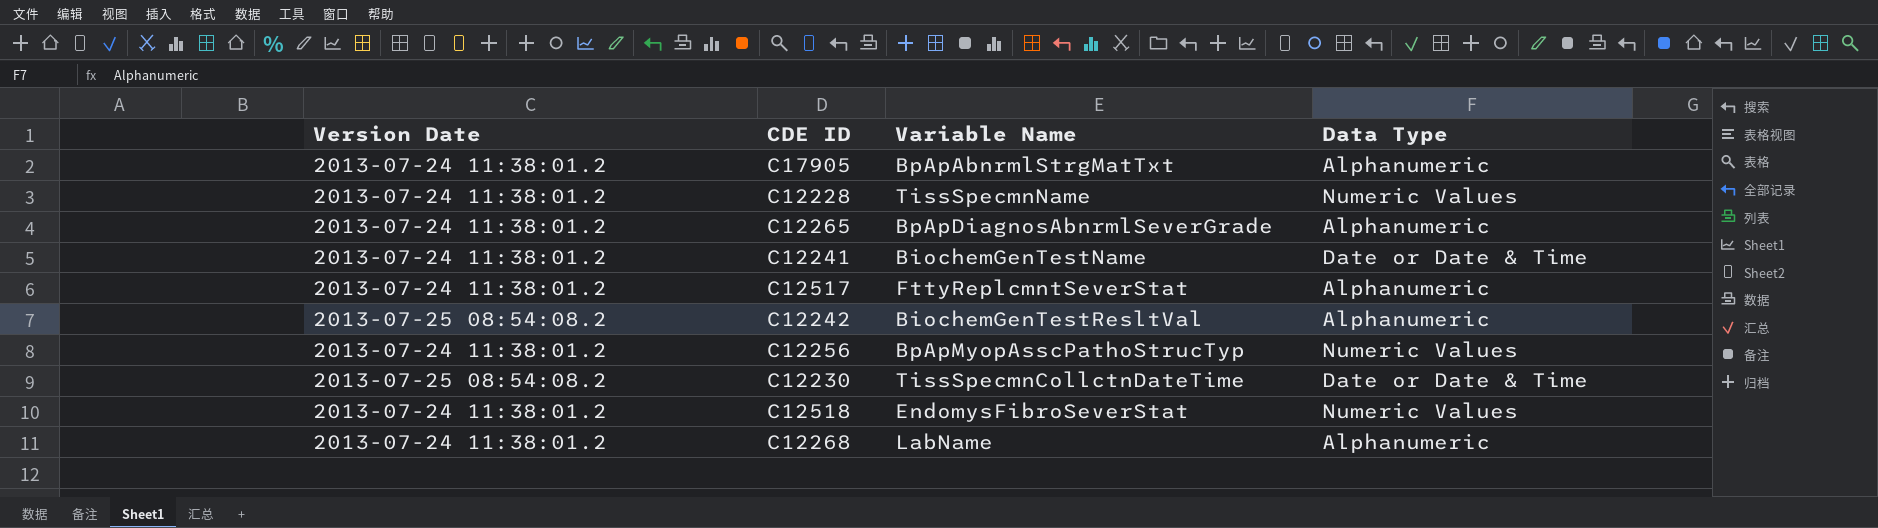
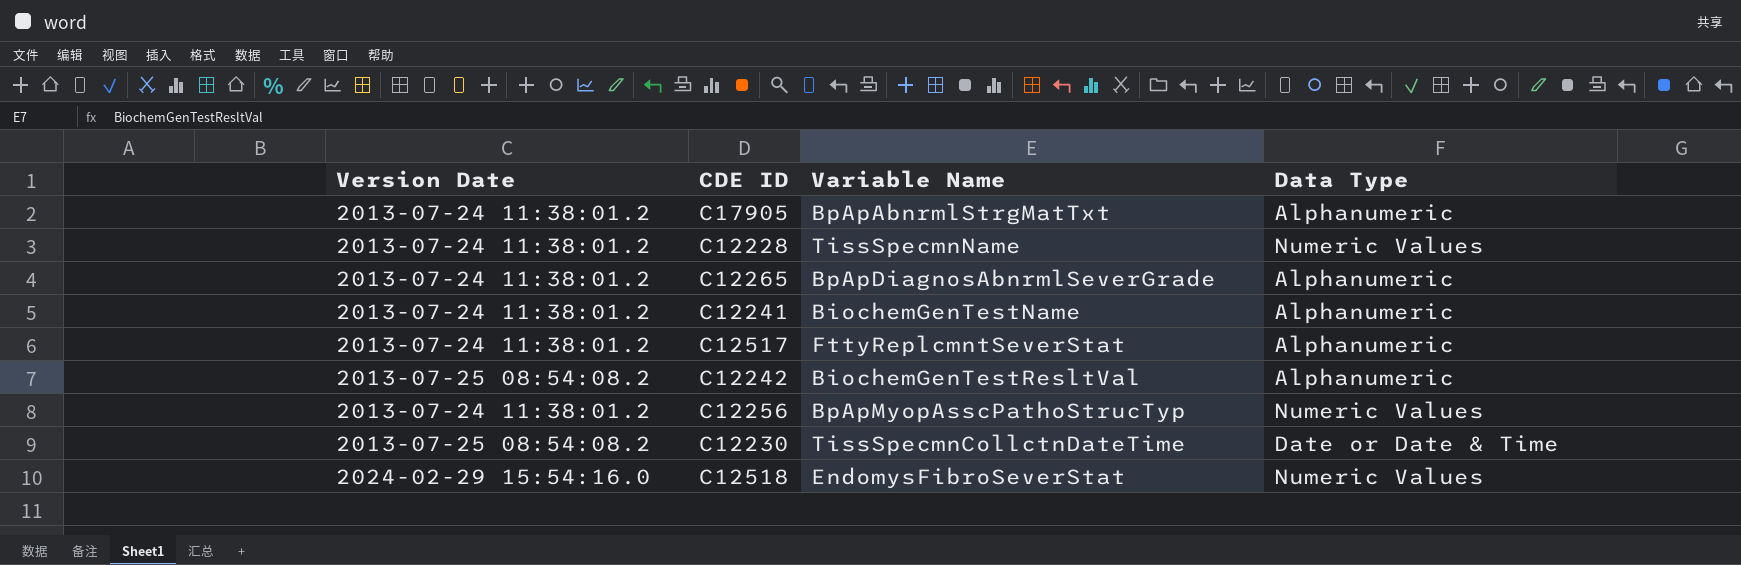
row C12268: 2013-07-24 11:38:01.2 | LabName | Alphanumeric -> none
C12241 | Data Type: Date or Date & Time -> Alphanumeric
C12518 | Version Date: 2013-07-24 11:38:01.2 -> 2024-02-29 15:54:16.0

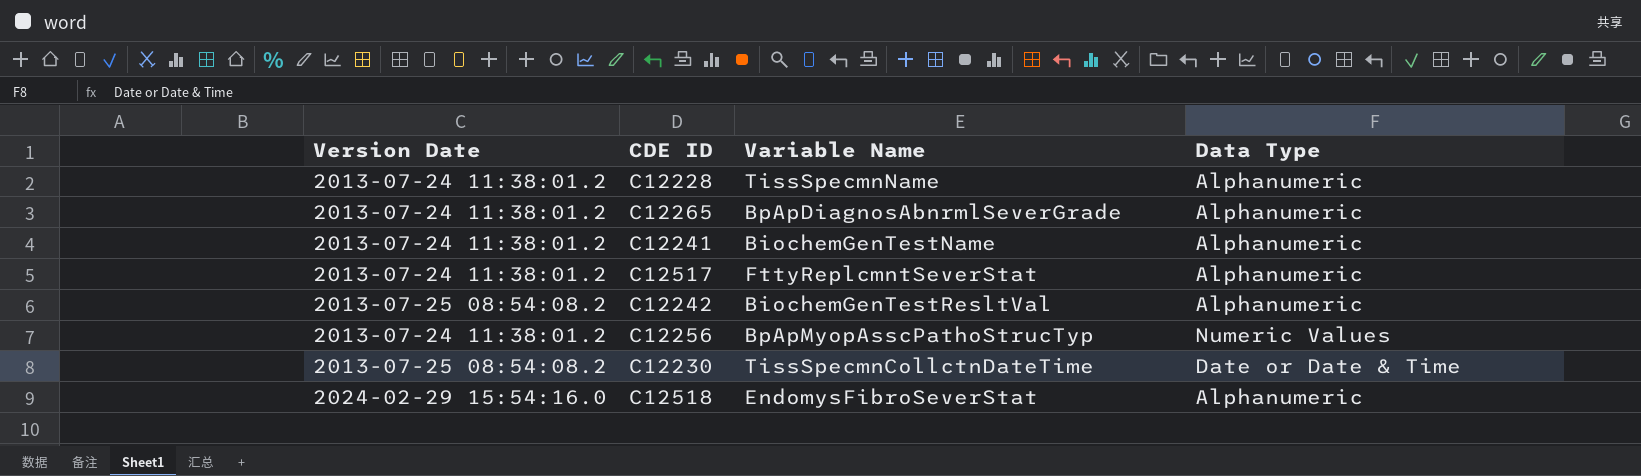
row C17905: 2013-07-24 11:38:01.2 | BpApAbnrmlStrgMatTxt | Alphanumeric -> none
C12228 | Data Type: Numeric Values -> Alphanumeric
C12518 | Data Type: Numeric Values -> Alphanumeric

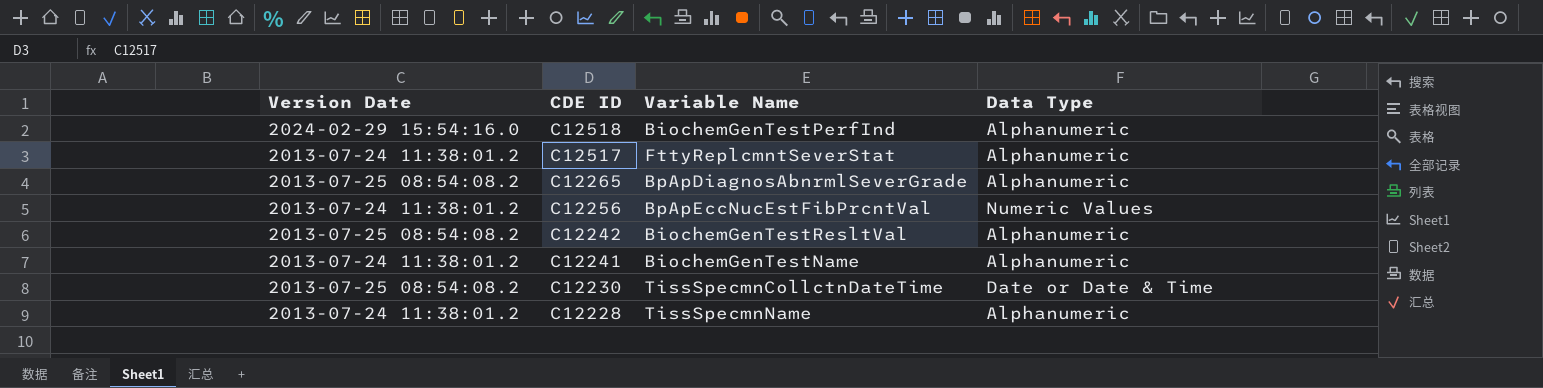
row order: none -> CDE ID descending
C12518 | Variable Name: EndomysFibroSeverStat -> BiochemGenTestPerfInd
C12265 | Version Date: 2013-07-24 11:38:01.2 -> 2013-07-25 08:54:08.2
C12256 | Variable Name: BpApMyopAsscPathoStrucTyp -> BpApEccNucEstFibPrcntVal

